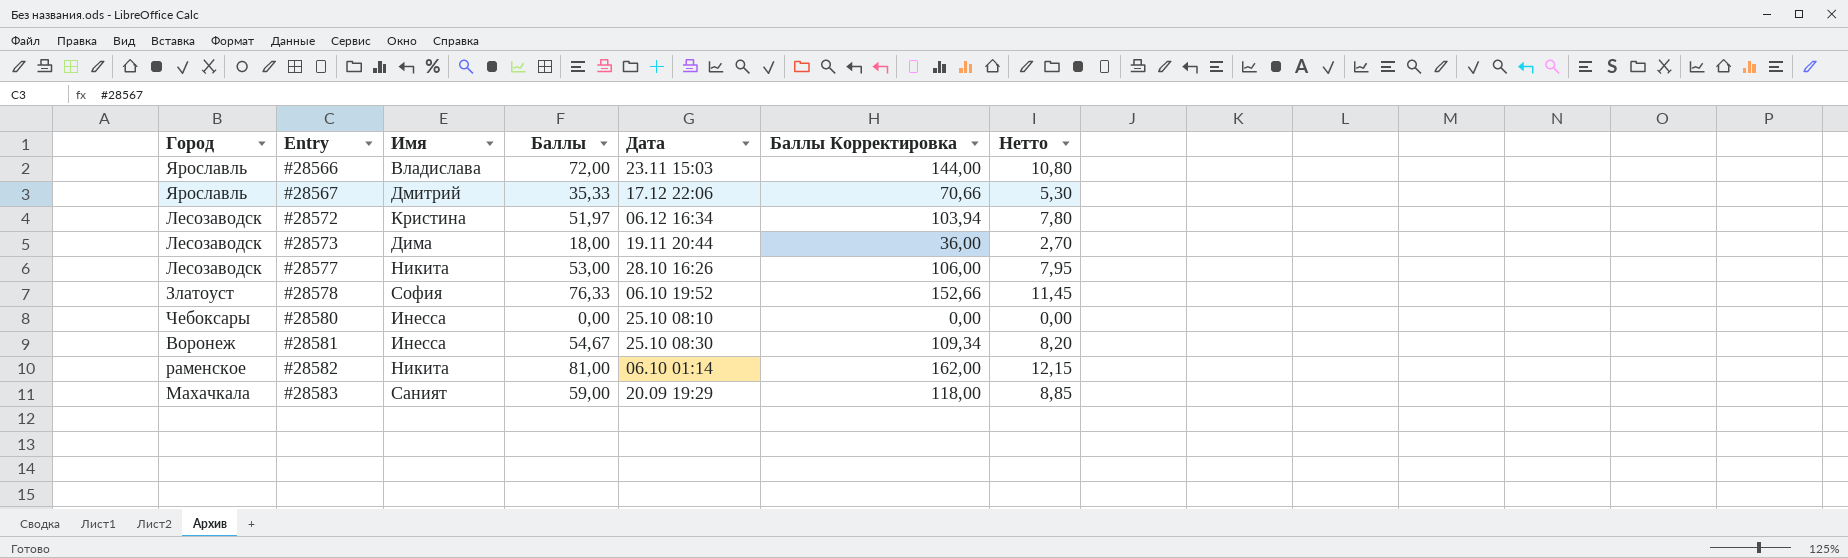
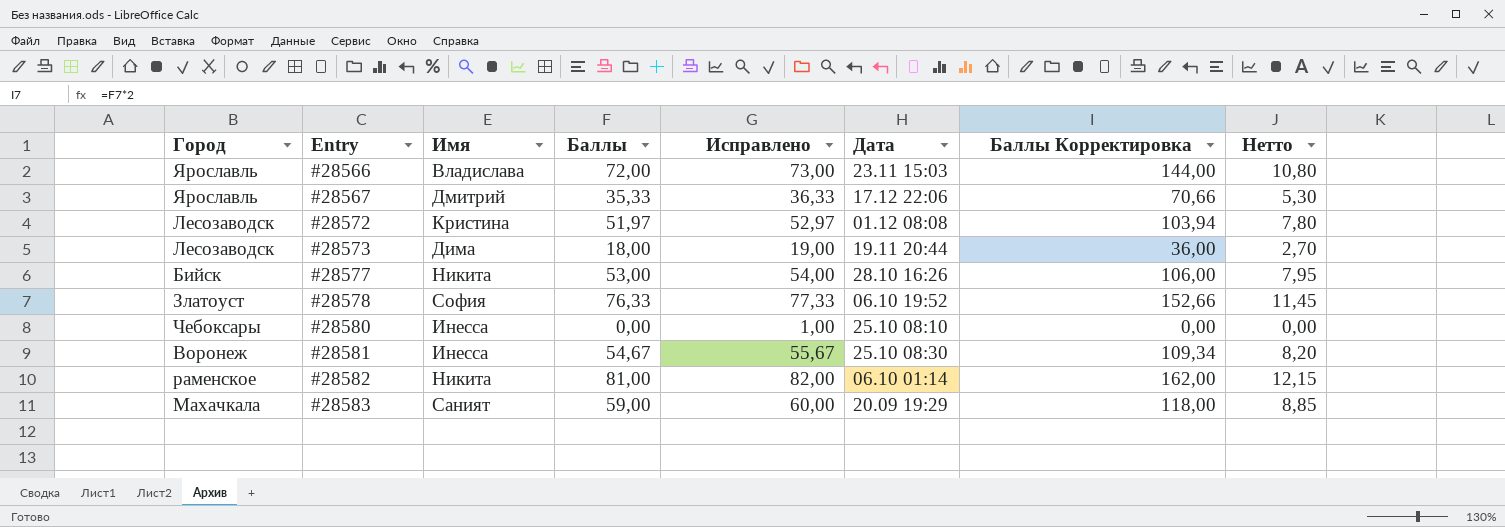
column Исправлено | formula: none -> [Баллы] + 1
#28572 | Дата: 06.12 16:34 -> 01.12 08:08
#28577 | Город: Лесозаводск -> Бийск

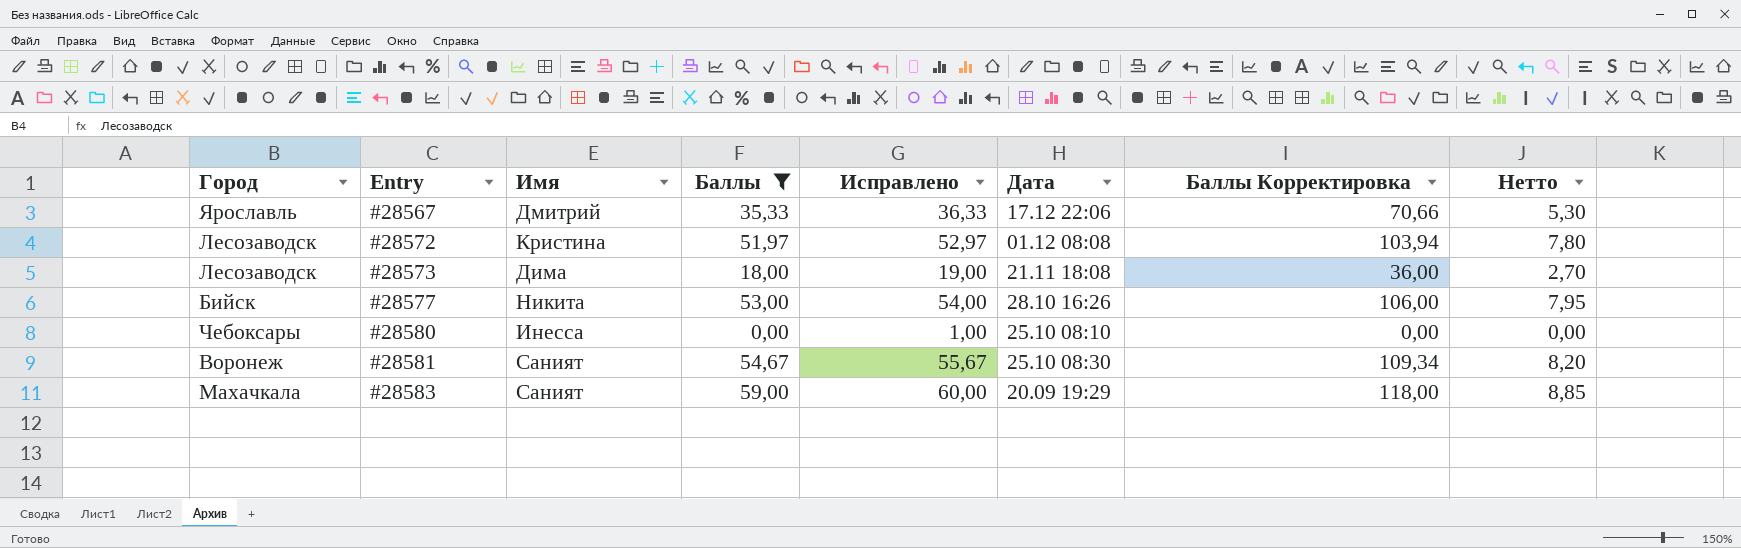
filter: none -> Баллы <= 59,00
#28573 | Дата: 19.11 20:44 -> 21.11 18:08
#28581 | Имя: Инесса -> Саният

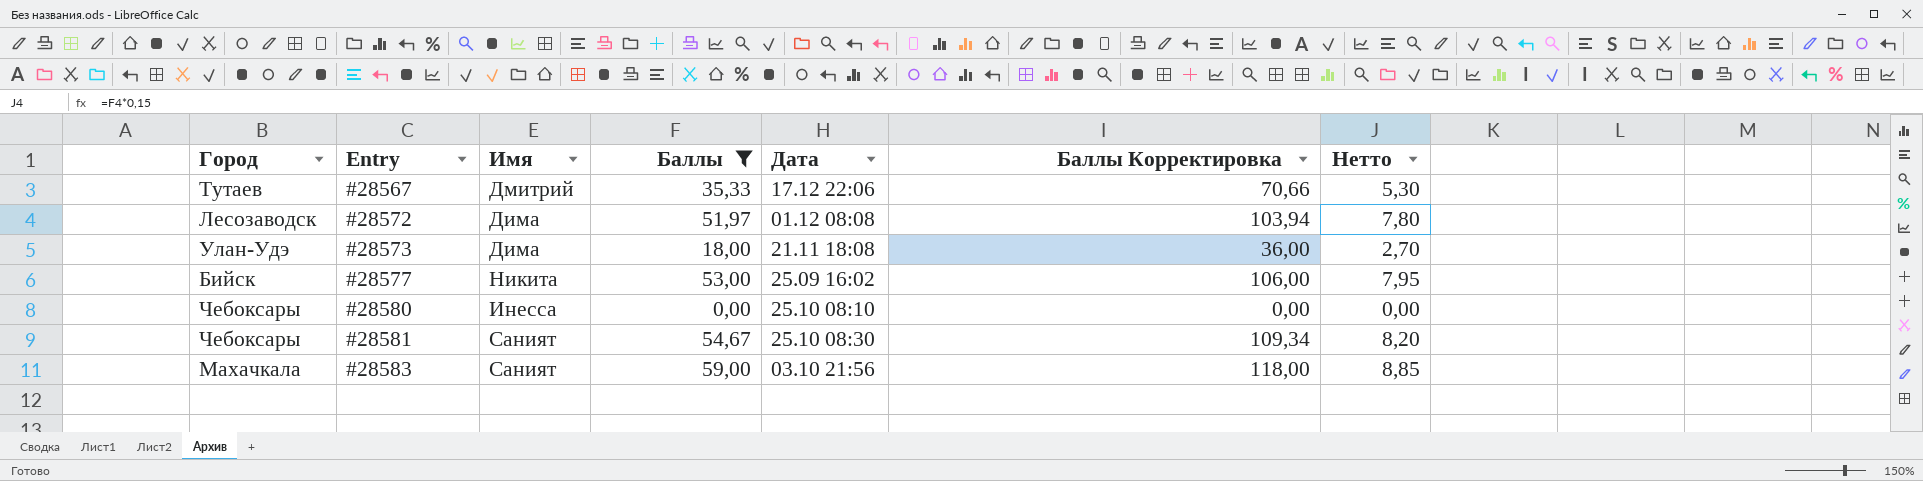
column Исправлено | formula: [Баллы] + 1 -> none
#28567 | Город: Ярославль -> Тутаев
#28572 | Имя: Кристина -> Дима
#28573 | Город: Лесозаводск -> Улан-Удэ
#28577 | Дата: 28.10 16:26 -> 25.09 16:02
#28581 | Город: Воронеж -> Чебоксары
#28583 | Дата: 20.09 19:29 -> 03.10 21:56

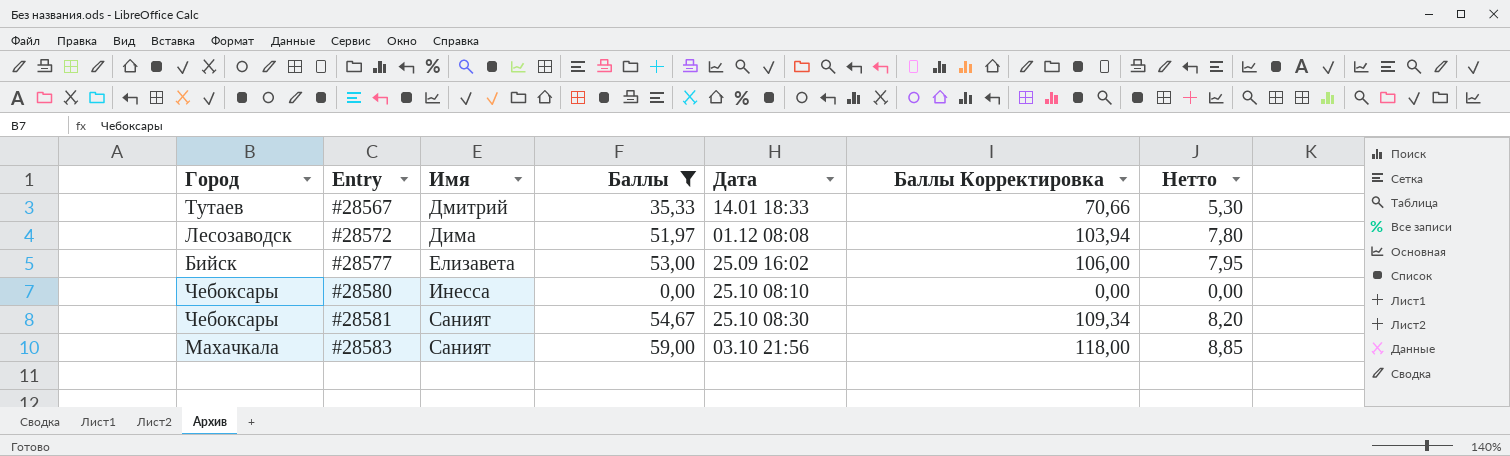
row #28573: Улан-Удэ | Дима | 18,00 | 21.11 18:08 | 36,00 | 2,70 -> none
#28567 | Дата: 17.12 22:06 -> 14.01 18:33
#28577 | Имя: Никита -> Елизавета

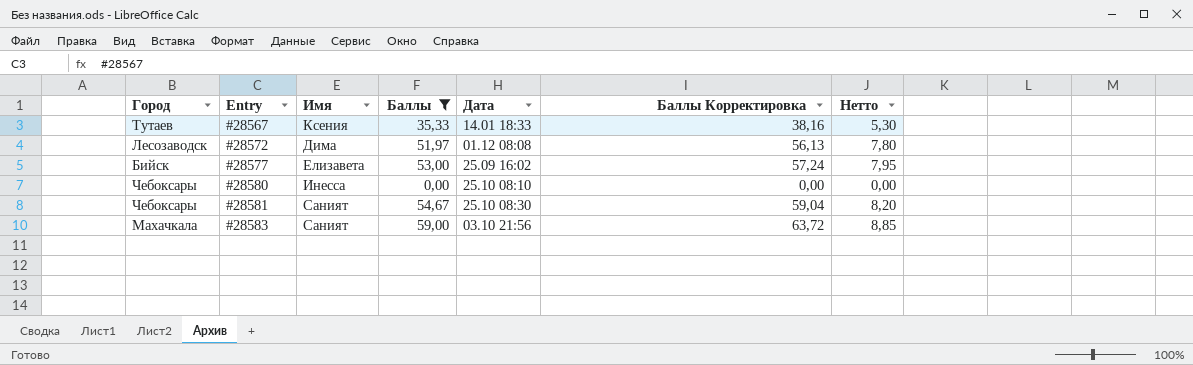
column Баллы Корректировка | formula: [Баллы] * 2 -> [Баллы] * 1,08
#28567 | Имя: Дмитрий -> Ксения

